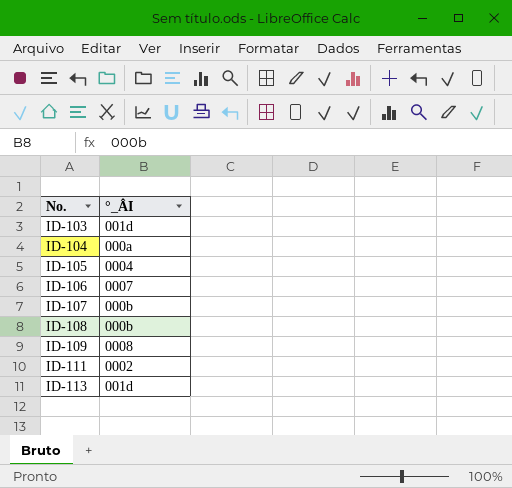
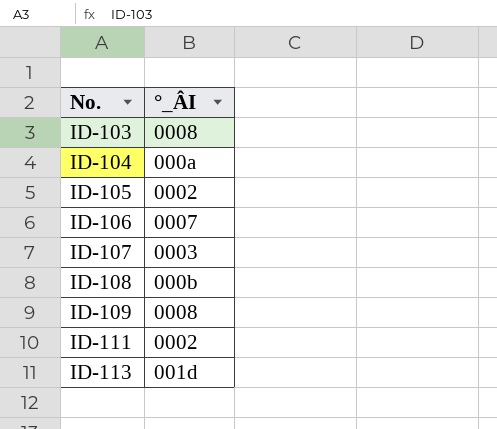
ID-103 | °_ÂI: 001d -> 0008
ID-105 | °_ÂI: 0004 -> 0002
ID-107 | °_ÂI: 000b -> 0003

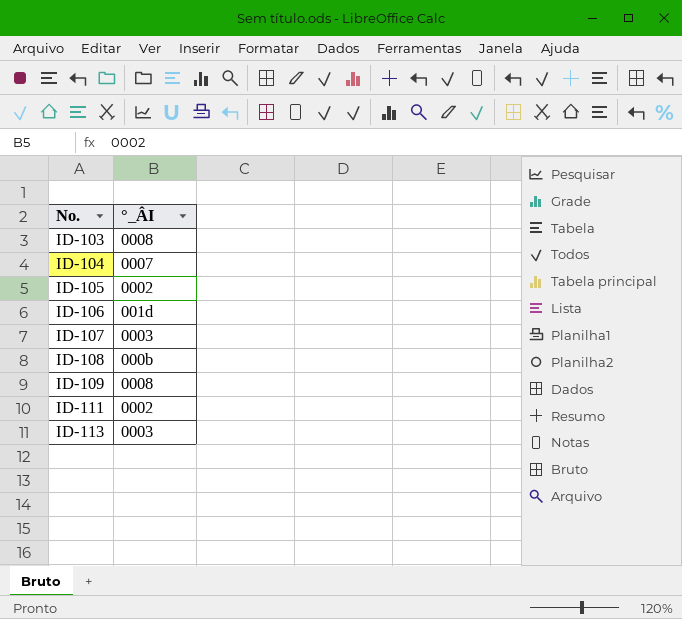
ID-104 | °_ÂI: 000a -> 0007
ID-106 | °_ÂI: 0007 -> 001d
ID-113 | °_ÂI: 001d -> 0003

